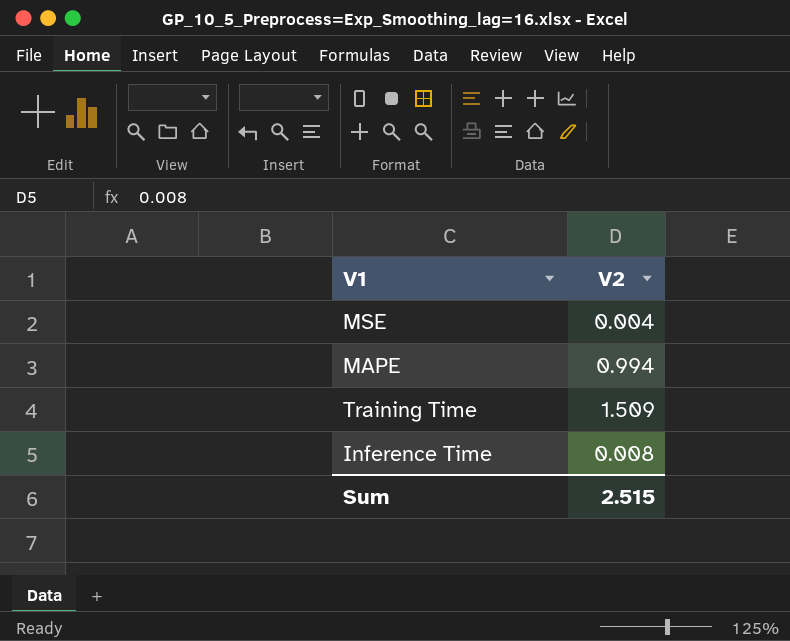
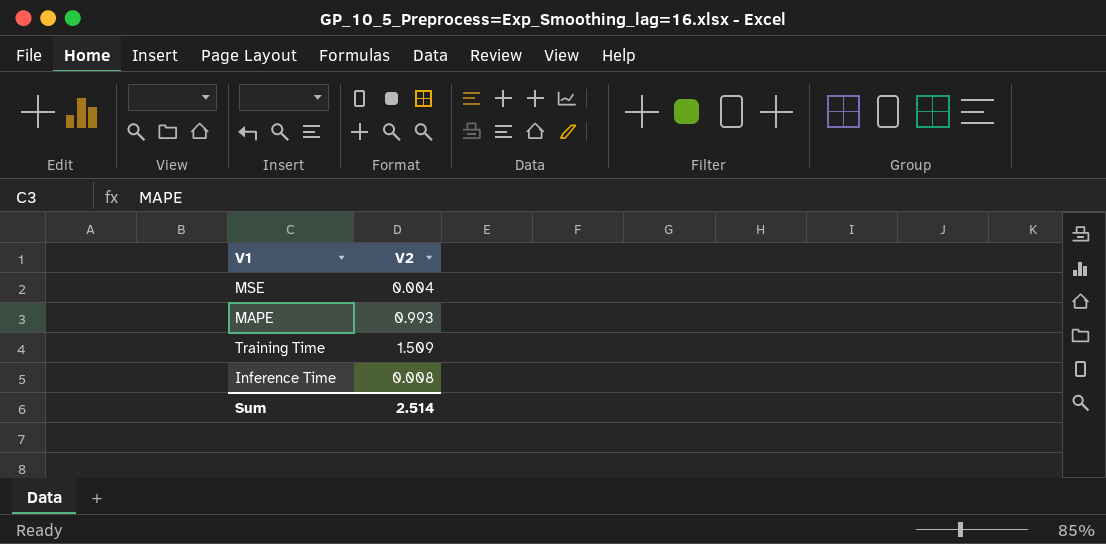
MAPE | V2: 0.994 -> 0.993
Sum | V2: 2.515 -> 2.514

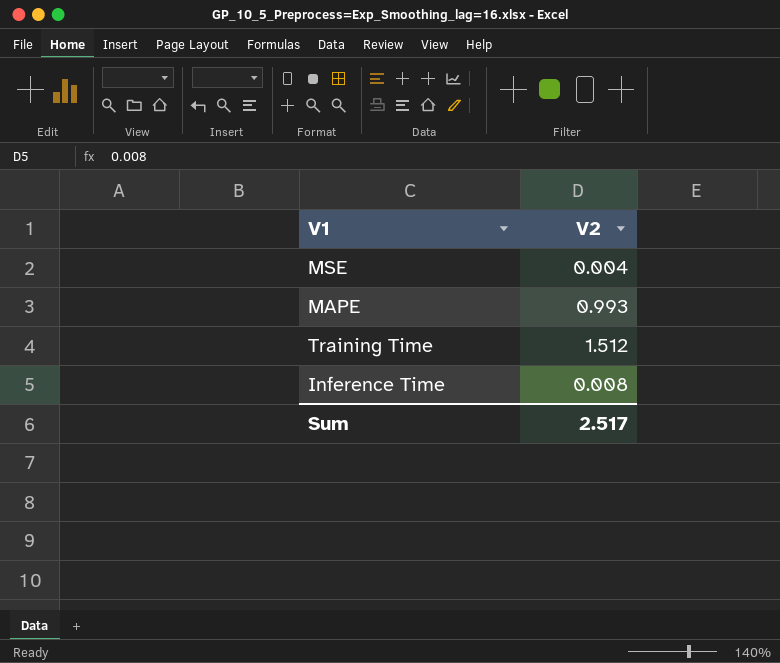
Training Time | V2: 1.509 -> 1.512
Sum | V2: 2.514 -> 2.517

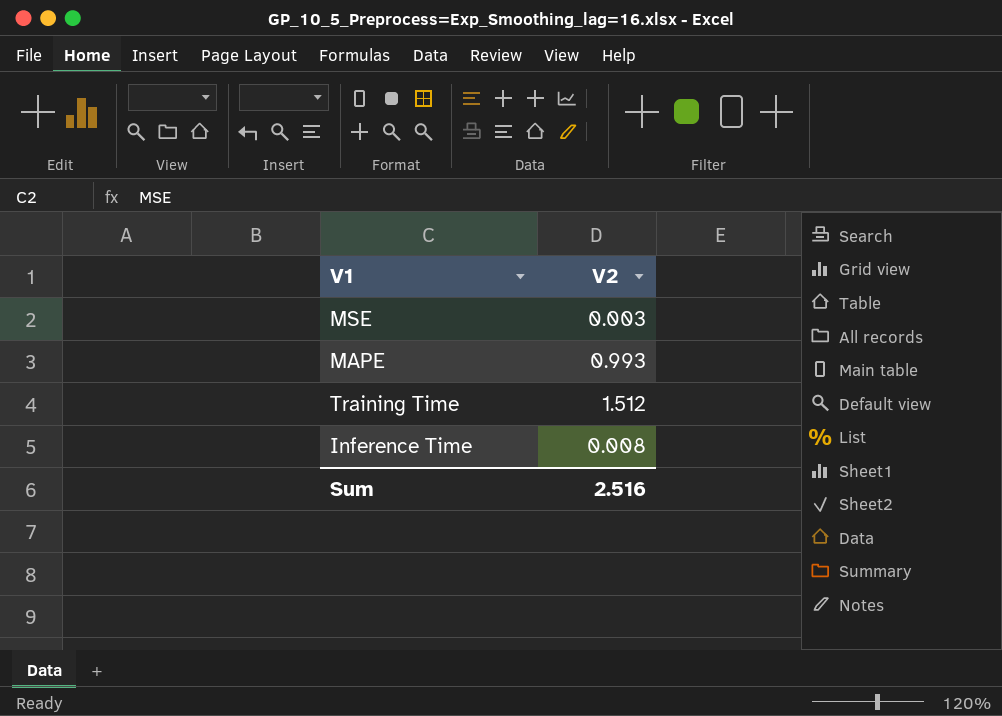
MSE | V2: 0.004 -> 0.003
Sum | V2: 2.517 -> 2.516

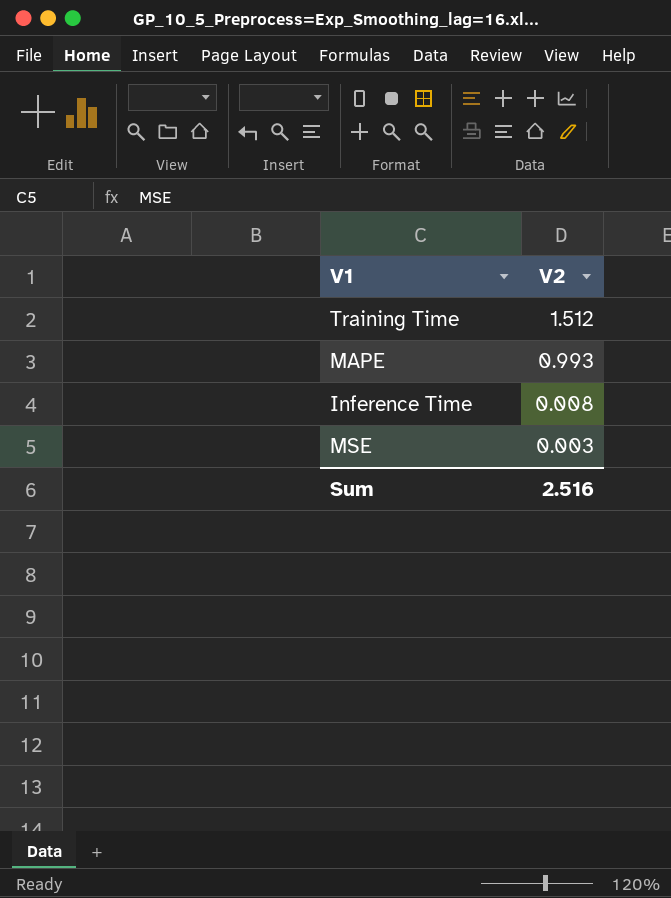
row order: none -> V2 descending

